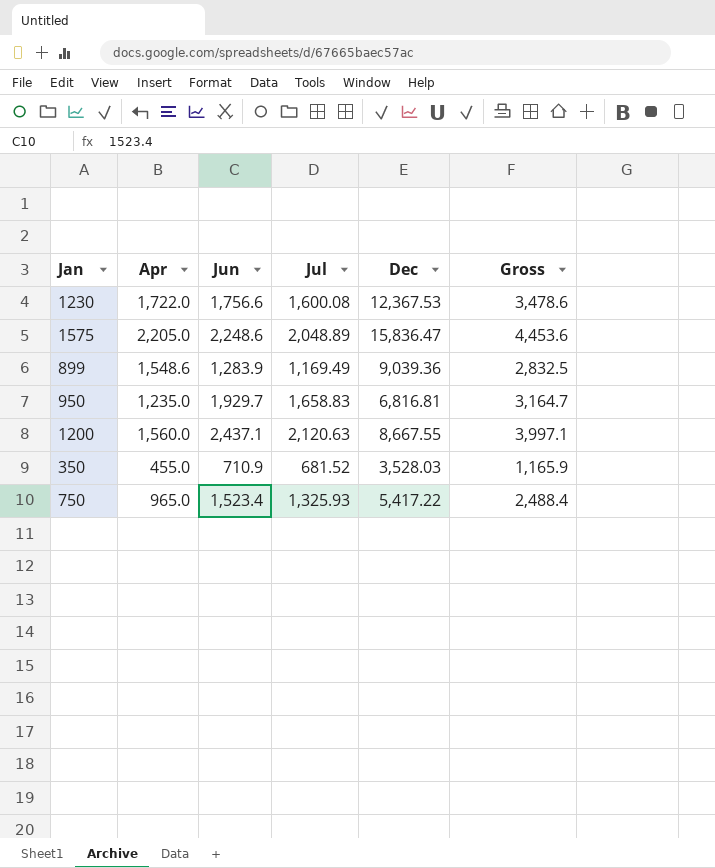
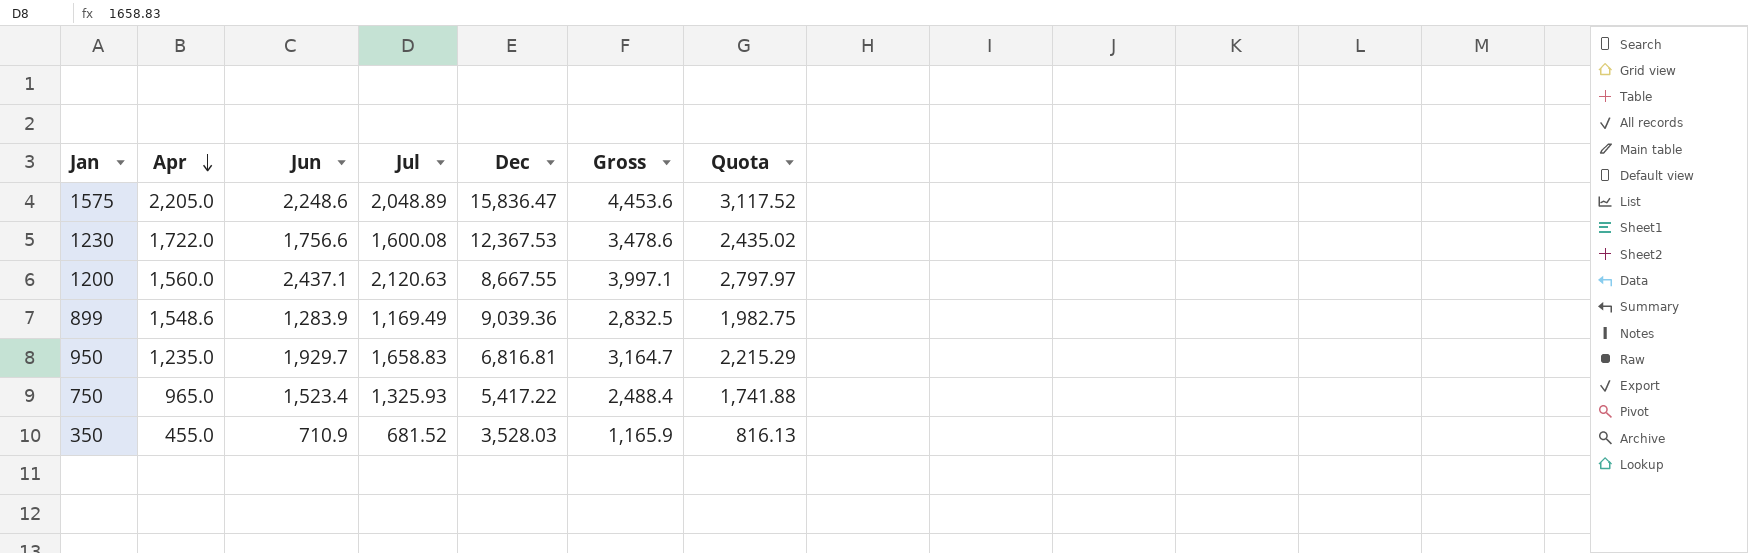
row order: none -> Apr descending
column Quota | formula: none -> [Gross] * 0.7

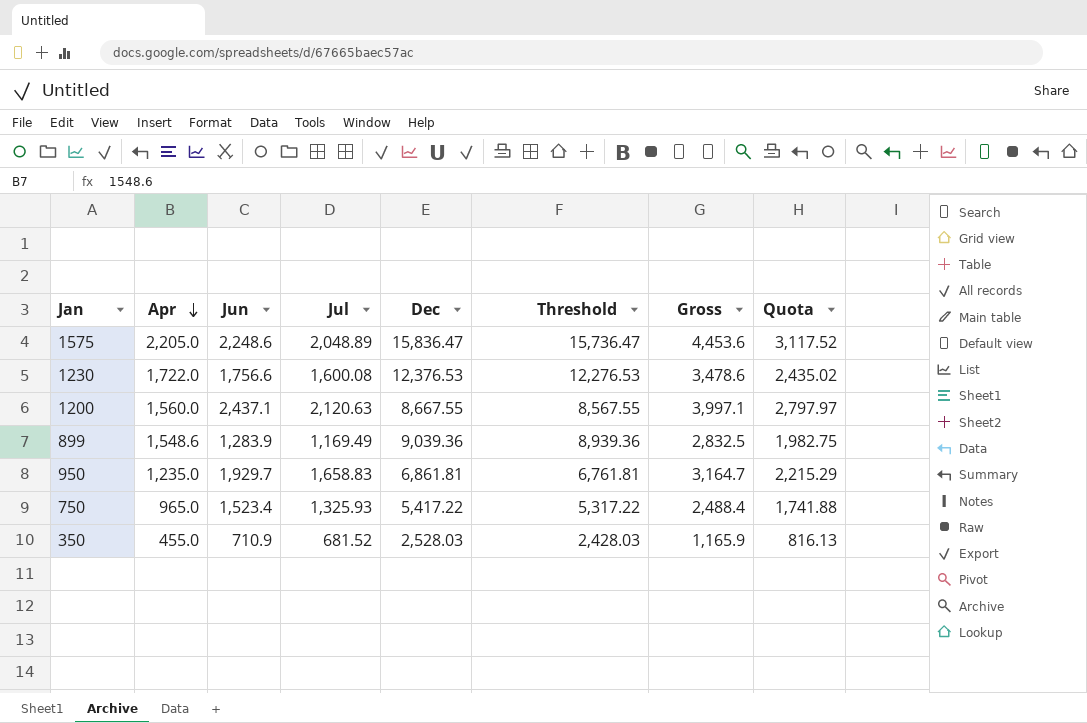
column Threshold | formula: none -> [Dec] - 100
1230 | Dec: 12,367.53 -> 12,376.53
950 | Dec: 6,816.81 -> 6,861.81
350 | Dec: 3,528.03 -> 2,528.03

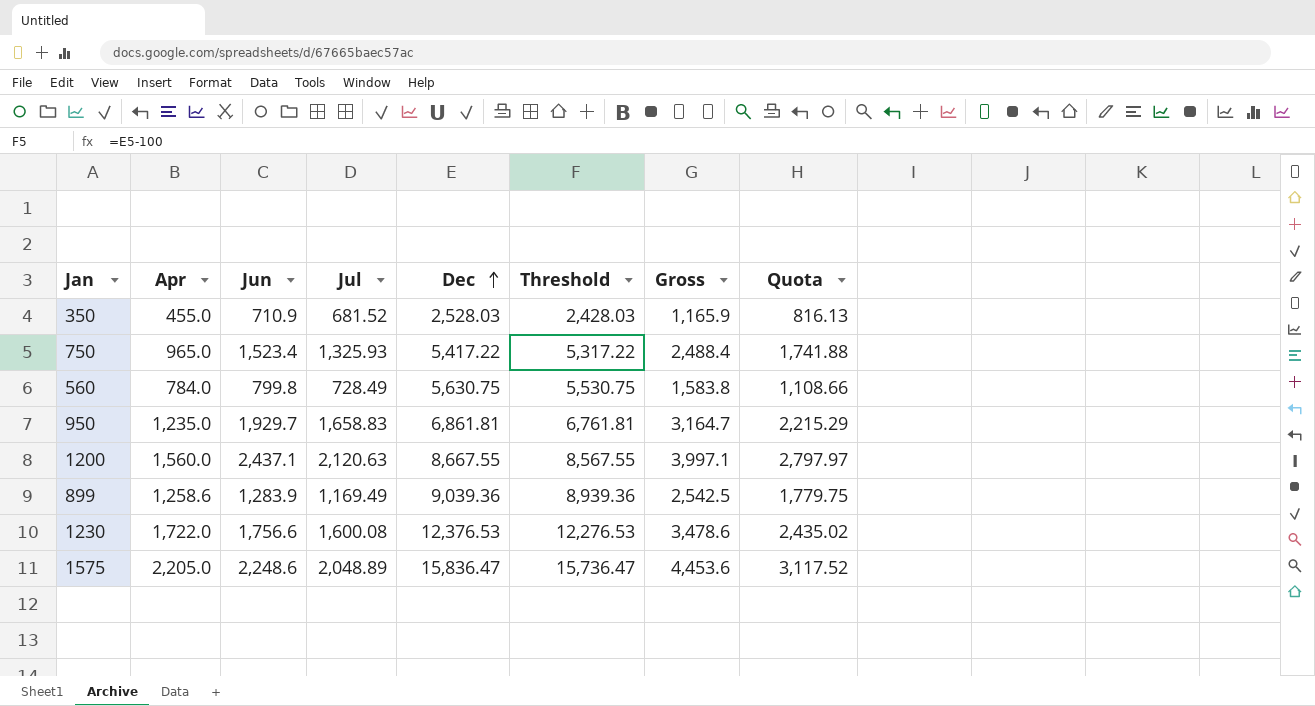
row order: Apr descending -> Dec ascending
row 560: none -> 784.0 | 799.8 | 728.49 | 5,630.75 | 5,530.75 | 1,583.8 | 1,108.66
899 | Apr: 1,548.6 -> 1,258.6
899 | Gross: 2,832.5 -> 2,542.5
899 | Quota: 1,982.75 -> 1,779.75

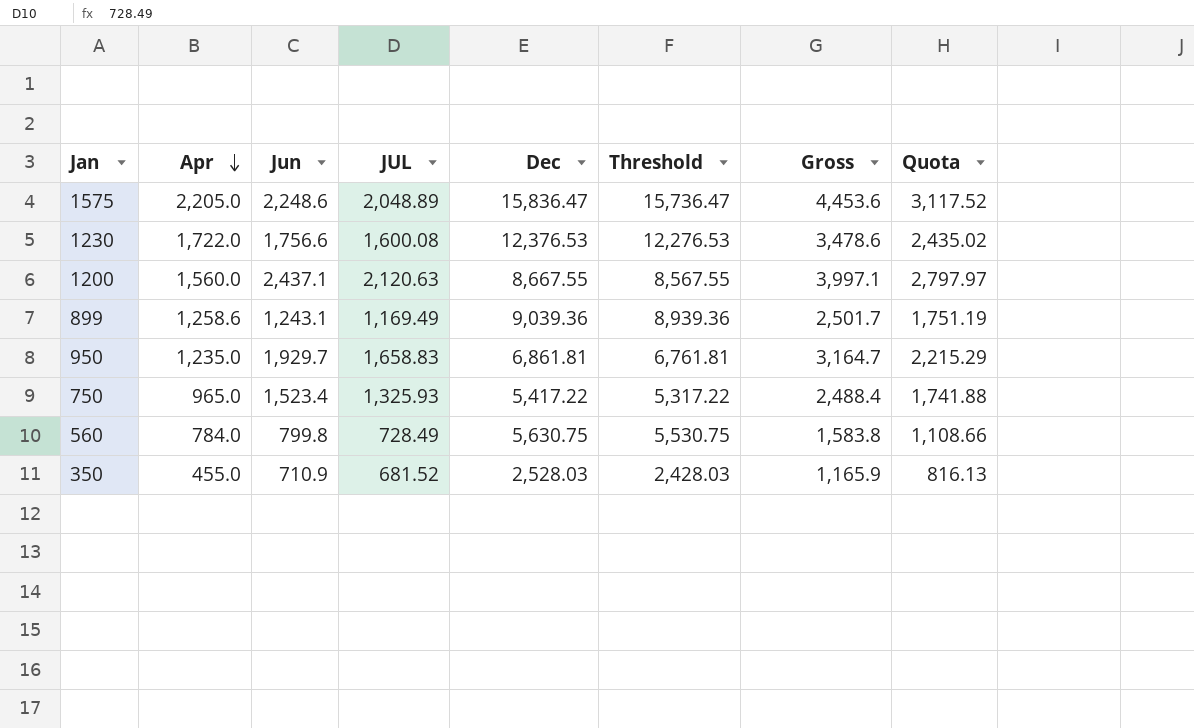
row order: Dec ascending -> Apr descending
column name: Jul -> JUL
899 | Jun: 1,283.9 -> 1,243.1
899 | Gross: 2,542.5 -> 2,501.7
899 | Quota: 1,779.75 -> 1,751.19

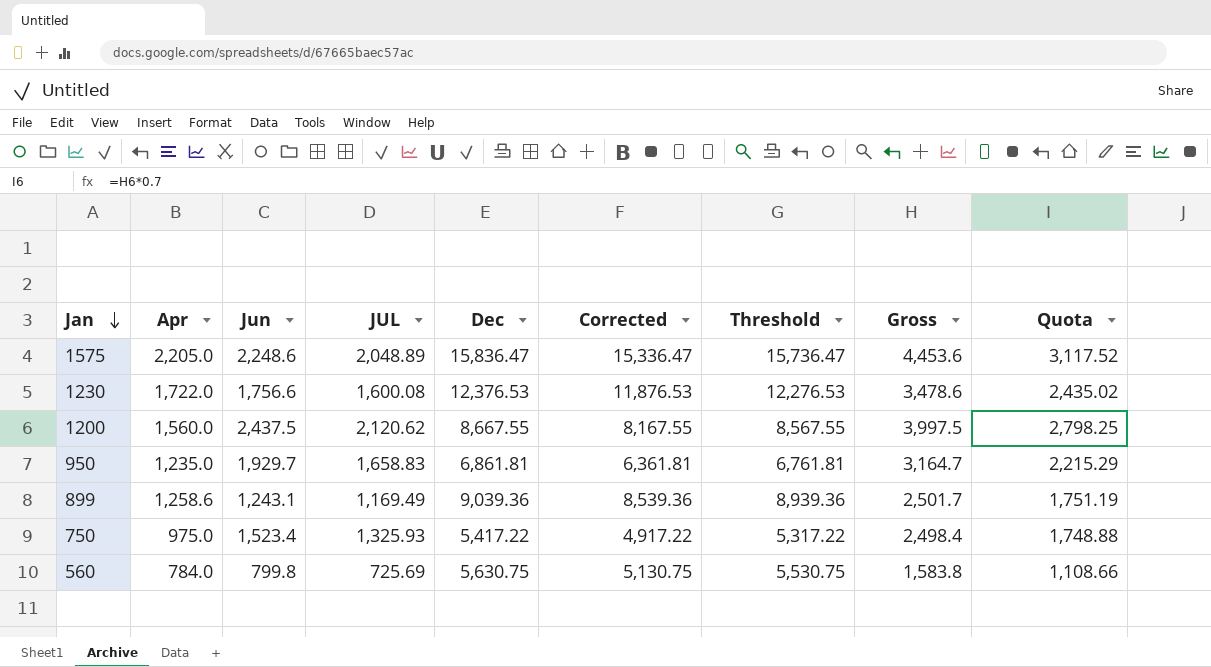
row order: Apr descending -> Jan descending
column Corrected | formula: none -> [Dec] - 500
row 350: 455.0 | 710.9 | 681.52 | 2,528.03 | 2,428.03 | 1,165.9 | 816.13 -> none
1200 | Jun: 2,437.1 -> 2,437.5
1200 | JUL: 2,120.63 -> 2,120.62
1200 | Gross: 3,997.1 -> 3,997.5
1200 | Quota: 2,797.97 -> 2,798.25
750 | Apr: 965.0 -> 975.0
750 | Gross: 2,488.4 -> 2,498.4
750 | Quota: 1,741.88 -> 1,748.88
560 | JUL: 728.49 -> 725.69

